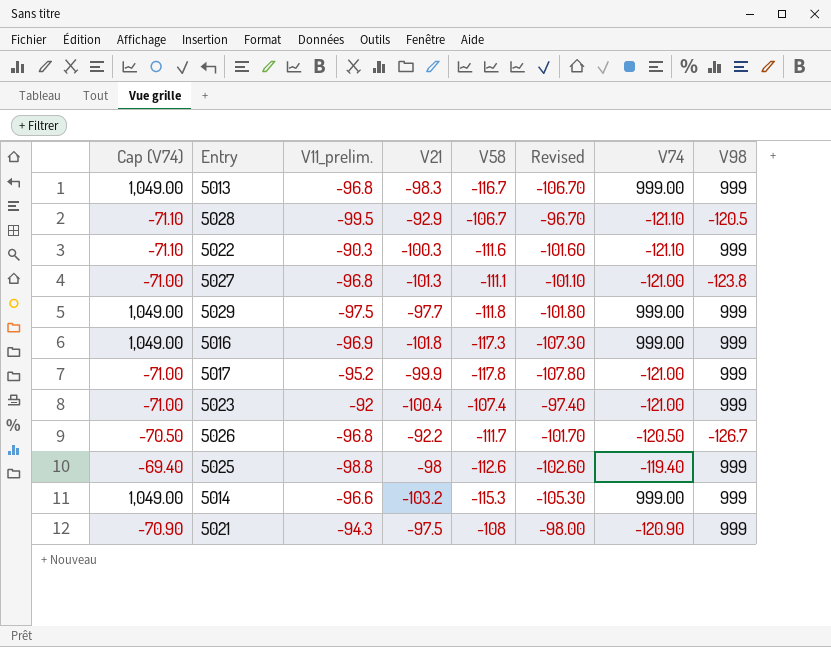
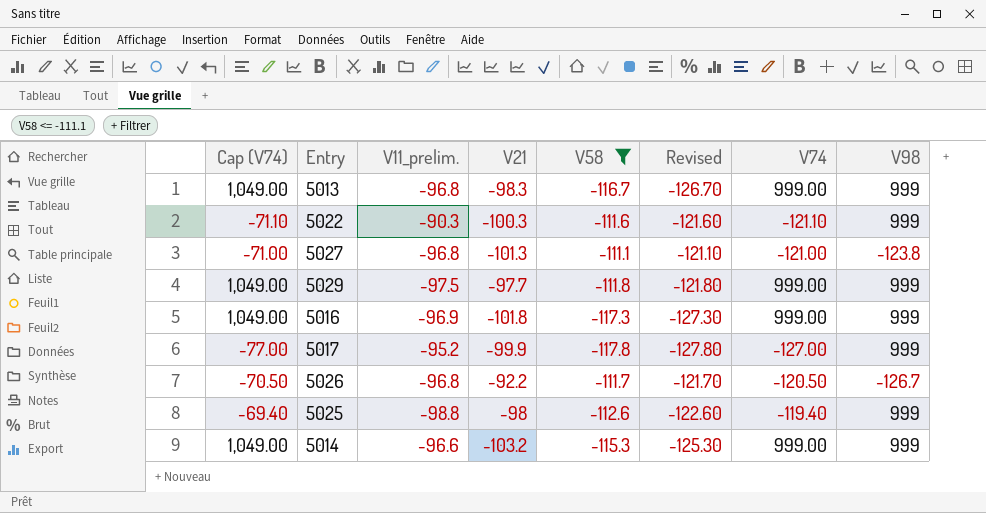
filter: none -> V58 <= -111.1
column Revised | formula: [V58] + 10 -> [V58] - 10
5017 | Cap (V74): -71.00 -> -77.00
5017 | V74: -121.00 -> -127.00

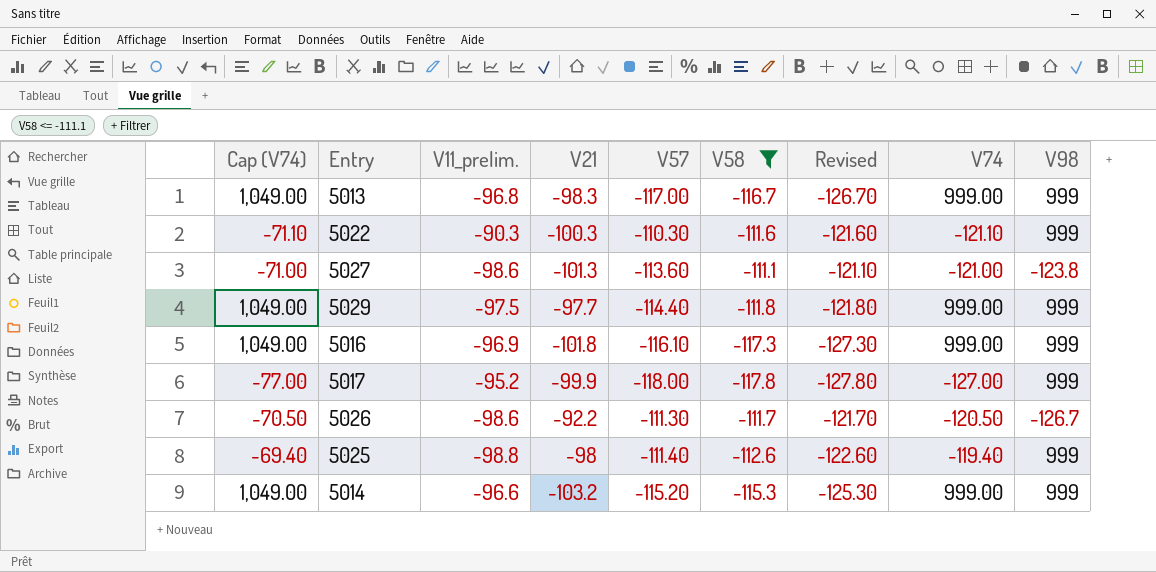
column V57 | position: none -> 5
5027 | V11_prelim.: -96.8 -> -98.6
5026 | V11_prelim.: -96.8 -> -98.6

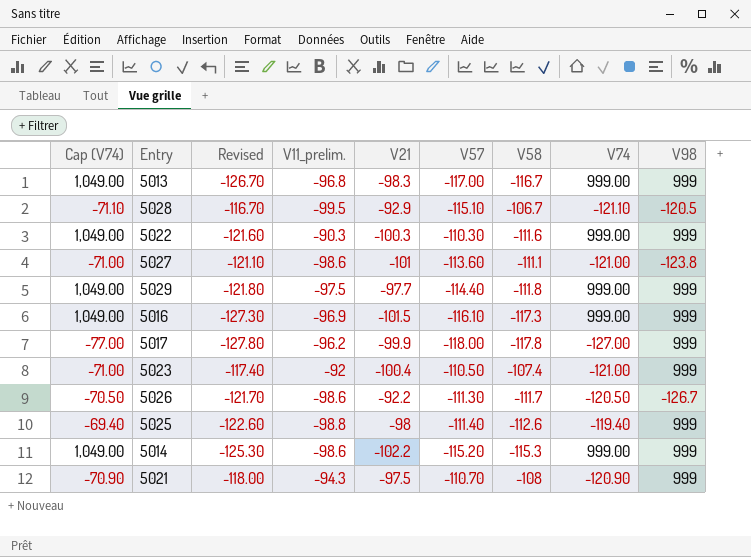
filter: V58 <= -111.1 -> none
column Revised | position: 7 -> 3
5022 | Cap (V74): -71.10 -> 1,049.00
5022 | V74: -121.10 -> 999.00
5027 | V21: -101.3 -> -101
5016 | V21: -101.8 -> -101.5
5017 | V11_prelim.: -95.2 -> -96.2
5014 | V11_prelim.: -96.6 -> -98.6
5014 | V21: -103.2 -> -102.2

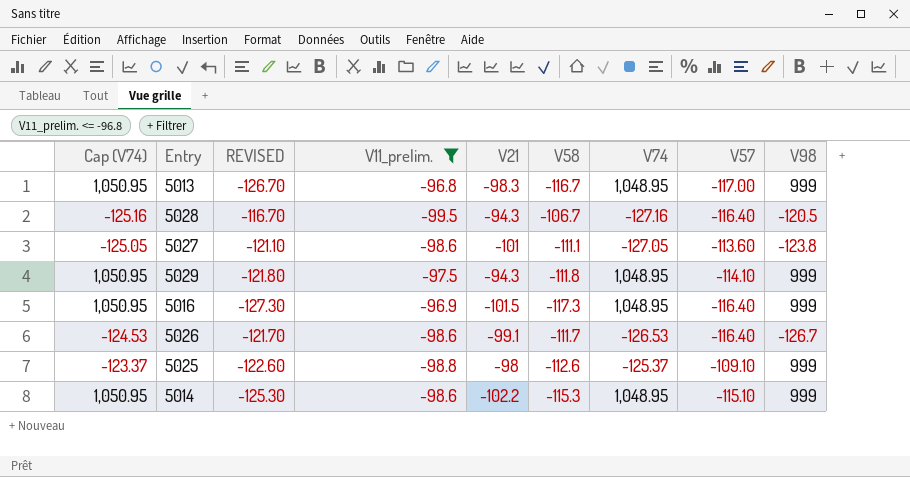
filter: none -> V11_prelim. <= -96.8
column Cap (V74) | formula: [V74] + 50 -> [V74] + 2
column name: Revised -> REVISED
column V57 | position: 6 -> 8
5013 | V74: 999.00 -> 1,048.95
5028 | V21: -92.9 -> -94.3
5028 | V74: -121.10 -> -127.16
5028 | V57: -115.10 -> -116.40
5027 | V74: -121.00 -> -127.05
5029 | V21: -97.7 -> -94.3
5029 | V74: 999.00 -> 1,048.95
5029 | V57: -114.40 -> -114.10
5016 | V74: 999.00 -> 1,048.95
5016 | V57: -116.10 -> -116.40
5026 | V21: -92.2 -> -99.1
5026 | V74: -120.50 -> -126.53
5026 | V57: -111.30 -> -116.40
5025 | V74: -119.40 -> -125.37
5025 | V57: -111.40 -> -109.10
5014 | V74: 999.00 -> 1,048.95
5014 | V57: -115.20 -> -115.10

